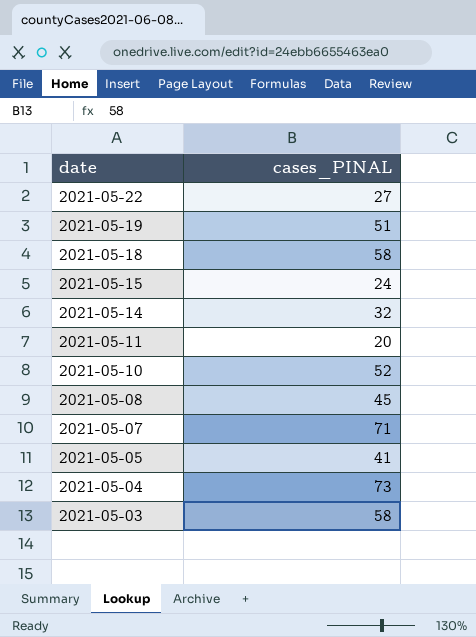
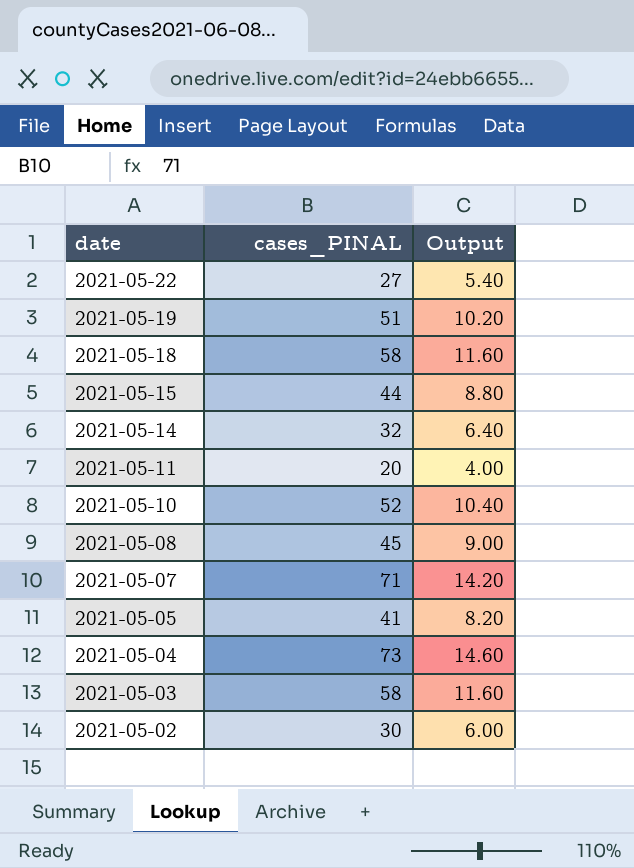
column Output | formula: none -> [cases_PINAL] * 0.2
2021-05-15 | cases_PINAL: 24 -> 44
row 2021-05-02: none -> 30 | 6.00

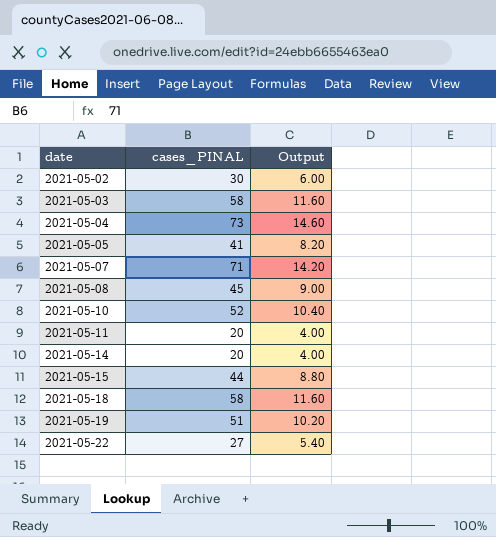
row order: date descending -> date ascending
2021-05-14 | cases_PINAL: 32 -> 20
2021-05-14 | Output: 6.40 -> 4.00

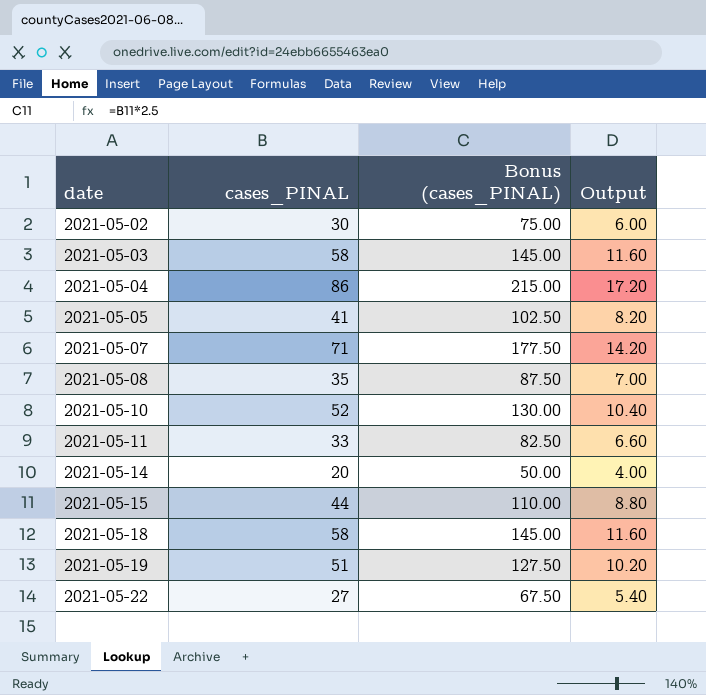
column Bonus (cases_PINAL) | formula: none -> [cases_PINAL] * 2.5
2021-05-04 | cases_PINAL: 73 -> 86
2021-05-04 | Output: 14.60 -> 17.20
2021-05-08 | cases_PINAL: 45 -> 35
2021-05-08 | Output: 9.00 -> 7.00
2021-05-11 | cases_PINAL: 20 -> 33
2021-05-11 | Output: 4.00 -> 6.60

